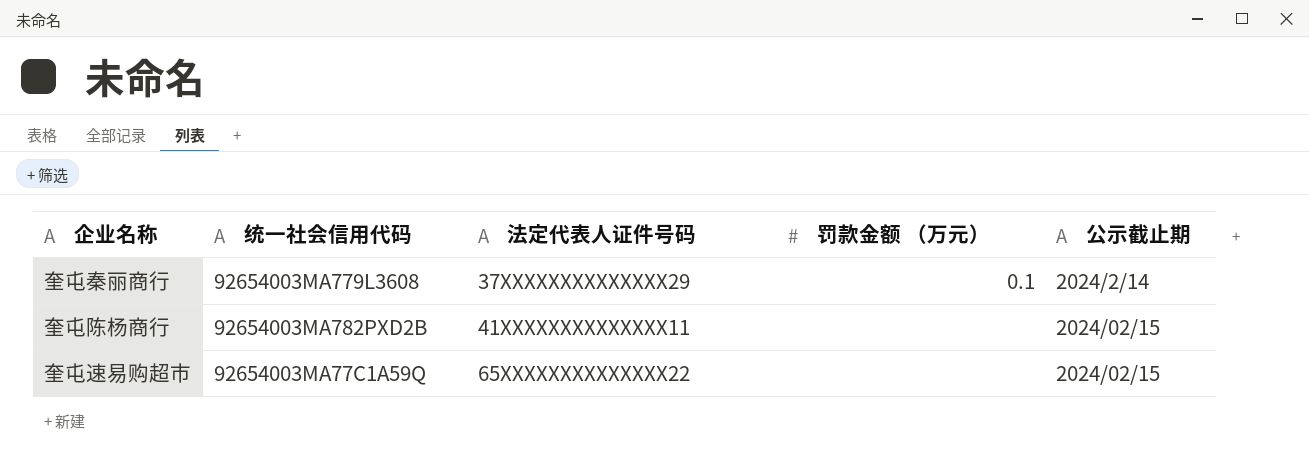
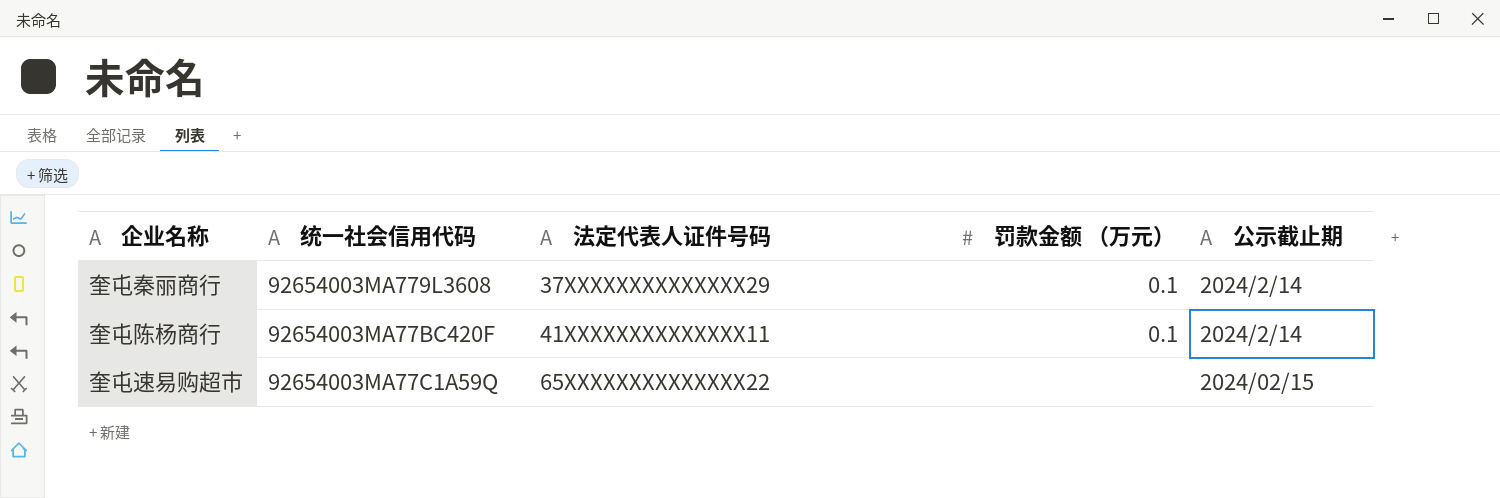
奎屯陈杨商行 | 统一社会信用代码: 92654003MA782PXD2B -> 92654003MA77BC420F
奎屯陈杨商行 | 罚款金额 （万元）: none -> 0.1
奎屯陈杨商行 | 公示截止期: 2024/02/15 -> 2024/2/14

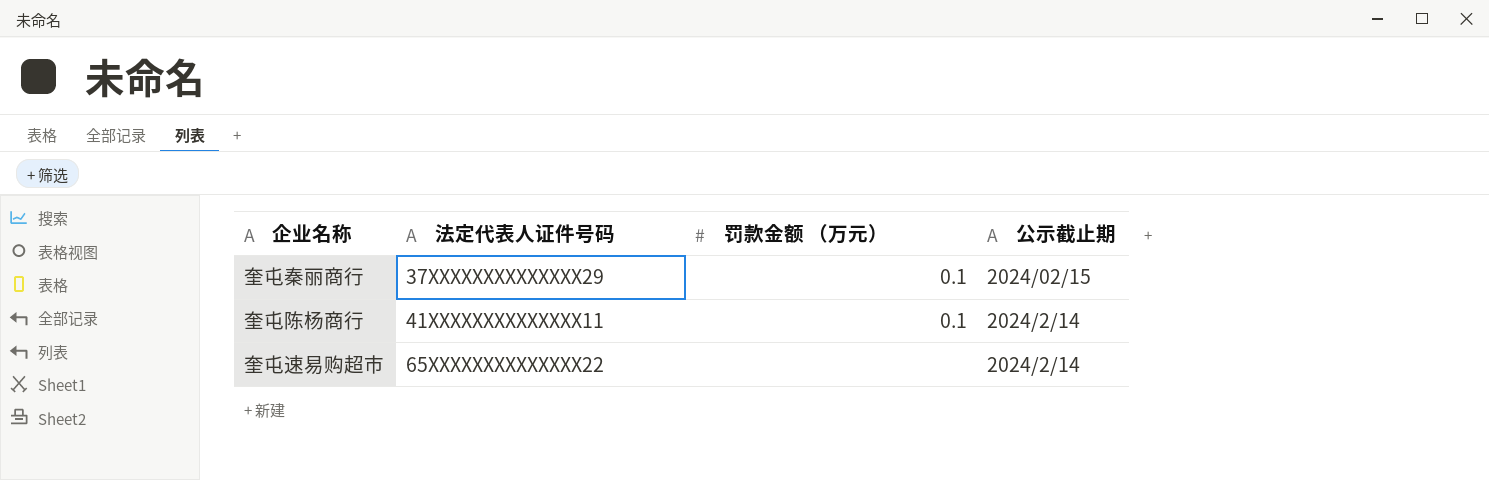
column 统一社会信用代码 | position: 2 -> none
奎屯秦丽商行 | 公示截止期: 2024/2/14 -> 2024/02/15
奎屯速易购超市 | 公示截止期: 2024/02/15 -> 2024/2/14

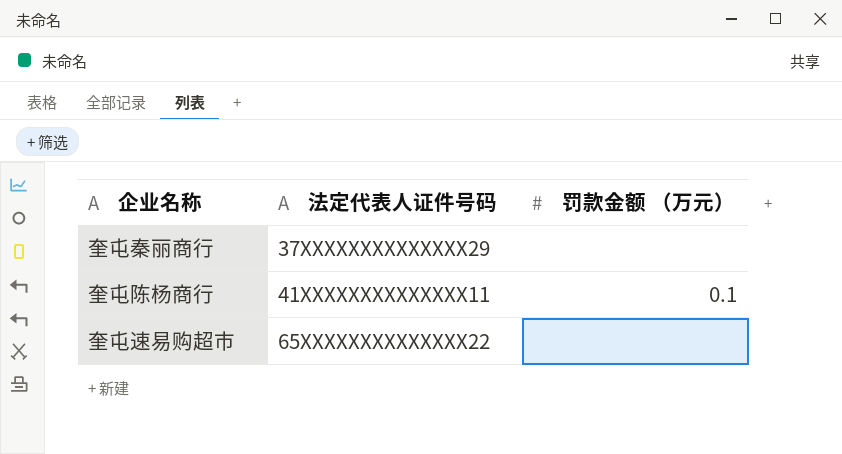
column 公示截止期 | position: 4 -> none
奎屯秦丽商行 | 罚款金额 （万元）: 0.1 -> none

